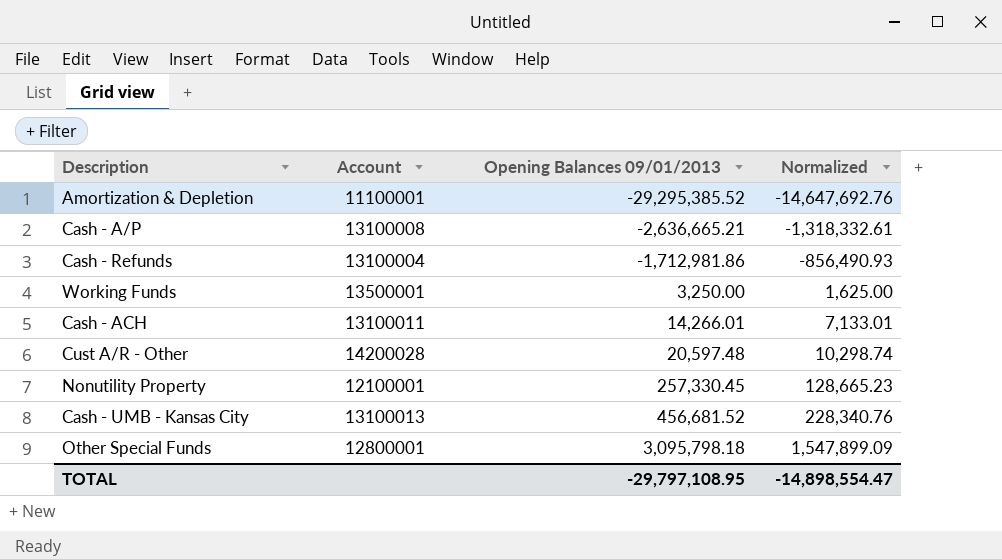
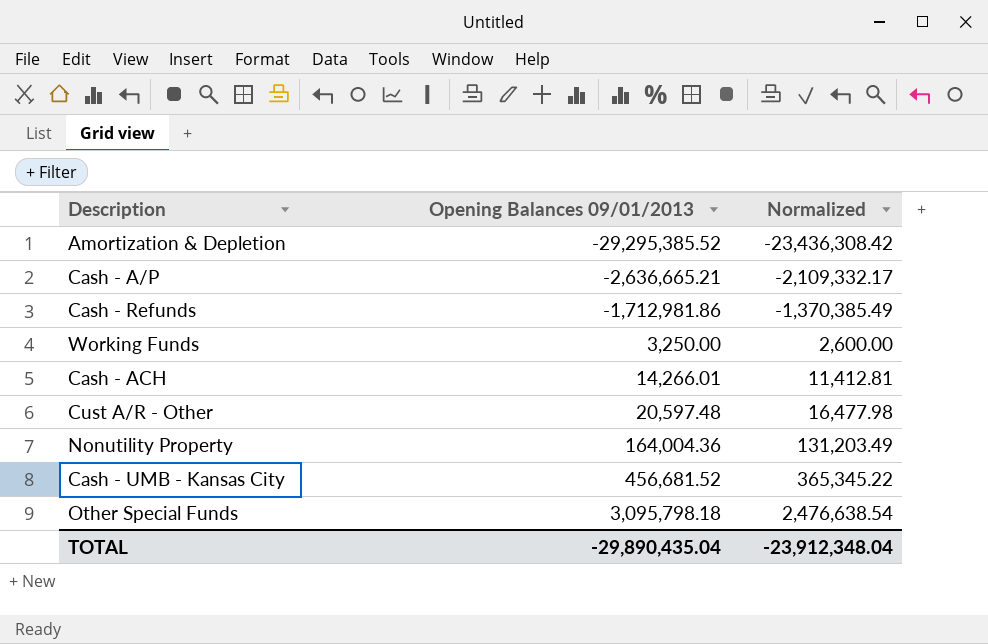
column Account | position: 2 -> none
column Normalized | formula: [Opening Balances 09/01/2013] * 0.5 -> [Opening Balances 09/01/2013] * 0.8
Nonutility Property | Opening Balances 09/01/2013: 257,330.45 -> 164,004.36
TOTAL | Opening Balances 09/01/2013: -29,797,108.95 -> -29,890,435.04
TOTAL | Normalized: -14,898,554.47 -> -23,912,348.04

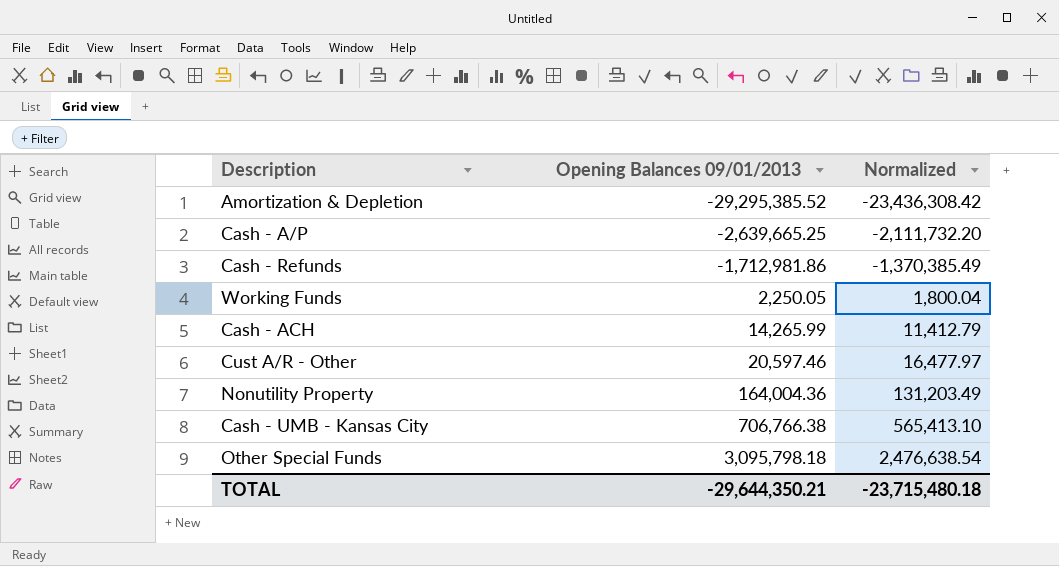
Cash - A/P | Opening Balances 09/01/2013: -2,636,665.21 -> -2,639,665.25
Cash - A/P | Normalized: -2,109,332.17 -> -2,111,732.20
Working Funds | Opening Balances 09/01/2013: 3,250.00 -> 2,250.05
Working Funds | Normalized: 2,600.00 -> 1,800.04
Cash - ACH | Opening Balances 09/01/2013: 14,266.01 -> 14,265.99
Cash - ACH | Normalized: 11,412.81 -> 11,412.79
Cust A/R - Other | Opening Balances 09/01/2013: 20,597.48 -> 20,597.46
Cust A/R - Other | Normalized: 16,477.98 -> 16,477.97
Cash - UMB - Kansas City | Opening Balances 09/01/2013: 456,681.52 -> 706,766.38
Cash - UMB - Kansas City | Normalized: 365,345.22 -> 565,413.10
TOTAL | Opening Balances 09/01/2013: -29,890,435.04 -> -29,644,350.21
TOTAL | Normalized: -23,912,348.04 -> -23,715,480.18

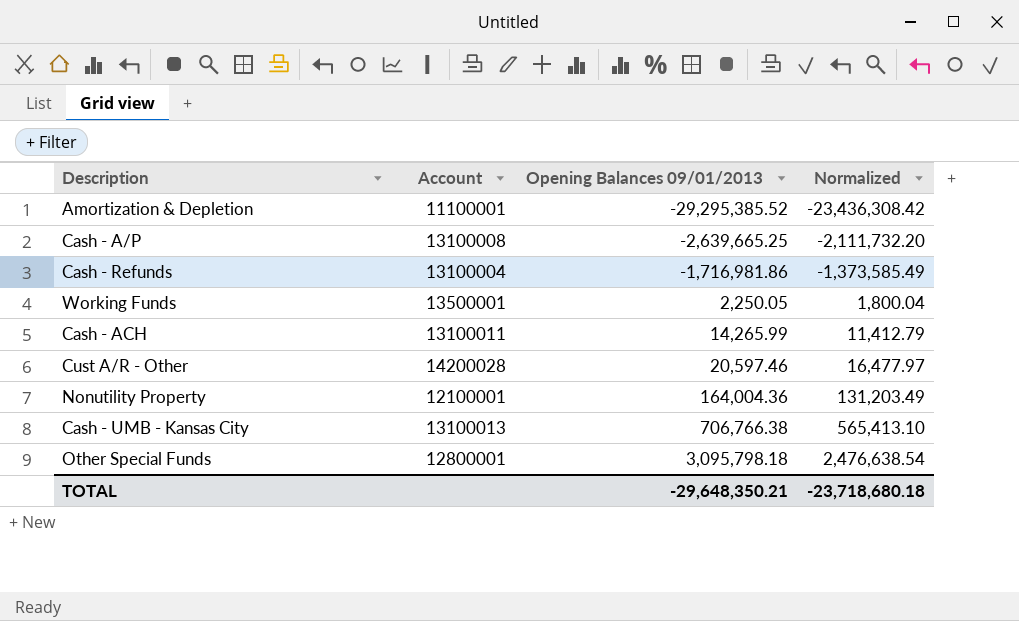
column Account | position: none -> 2
Cash - Refunds | Opening Balances 09/01/2013: -1,712,981.86 -> -1,716,981.86
Cash - Refunds | Normalized: -1,370,385.49 -> -1,373,585.49
TOTAL | Opening Balances 09/01/2013: -29,644,350.21 -> -29,648,350.21
TOTAL | Normalized: -23,715,480.18 -> -23,718,680.18

